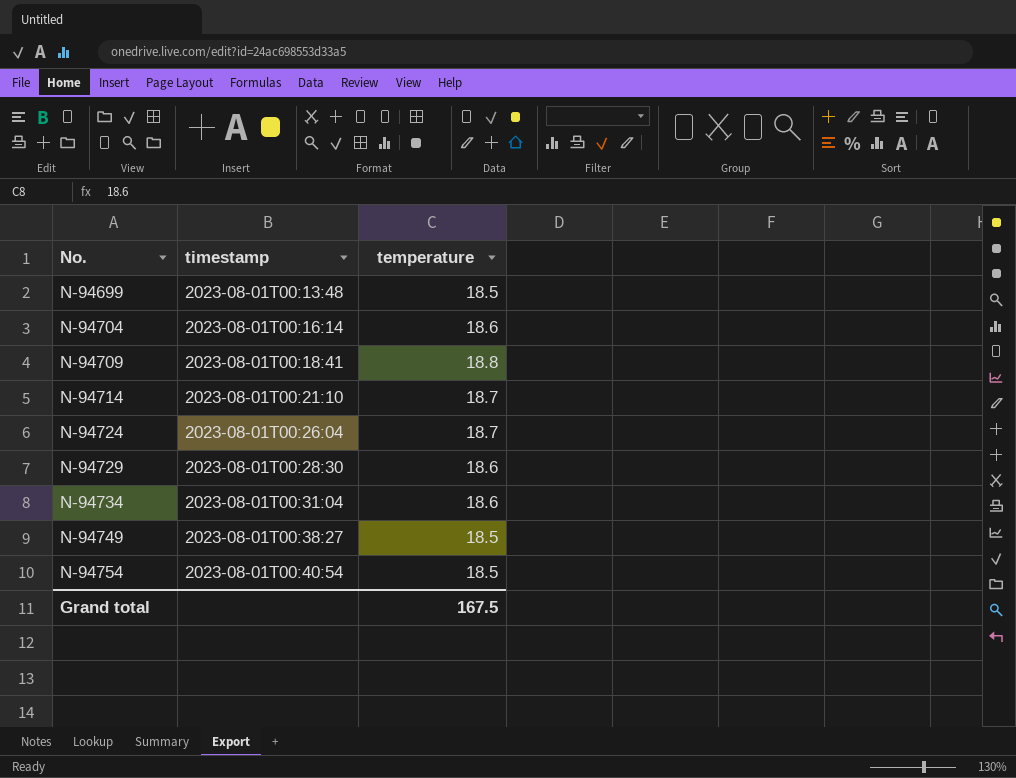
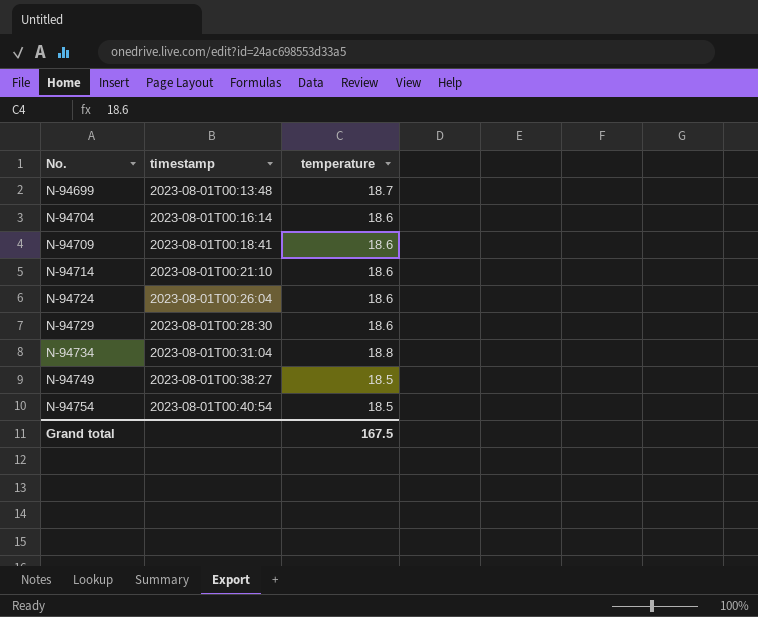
N-94699 | temperature: 18.5 -> 18.7
N-94709 | temperature: 18.8 -> 18.6
N-94714 | temperature: 18.7 -> 18.6
N-94724 | temperature: 18.7 -> 18.6
N-94734 | temperature: 18.6 -> 18.8

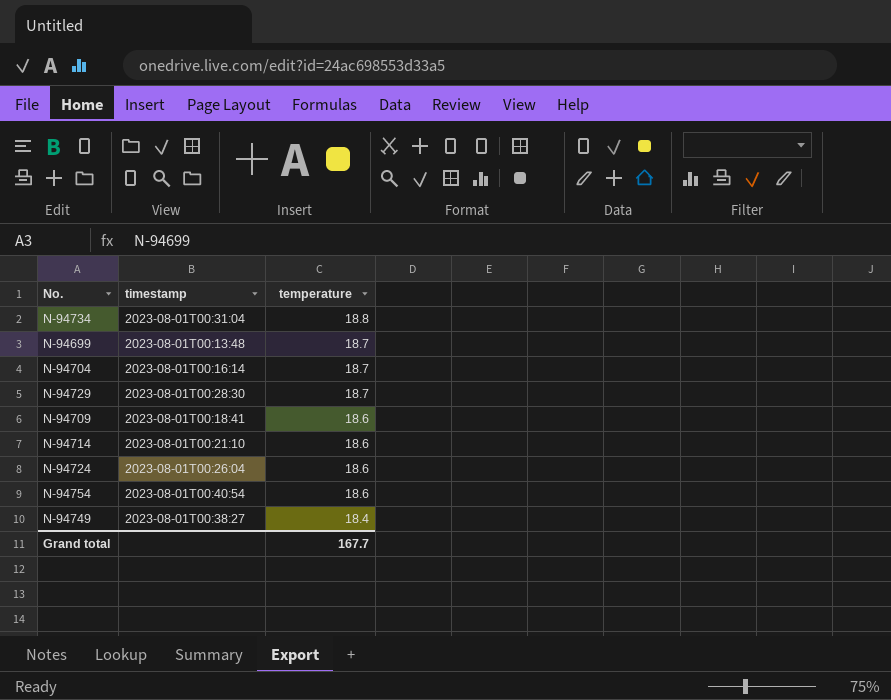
row order: No. ascending -> temperature descending
N-94704 | temperature: 18.6 -> 18.7
N-94729 | temperature: 18.6 -> 18.7
N-94754 | temperature: 18.5 -> 18.6
N-94749 | temperature: 18.5 -> 18.4
Grand total | temperature: 167.5 -> 167.7

